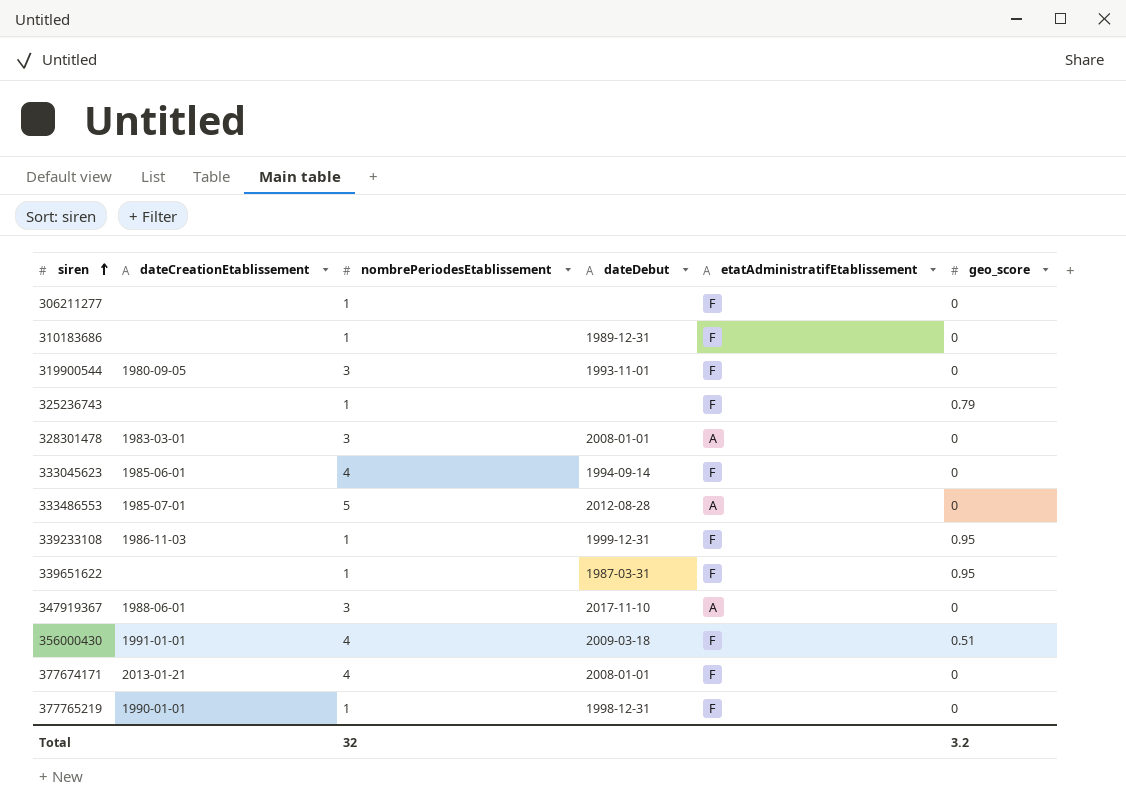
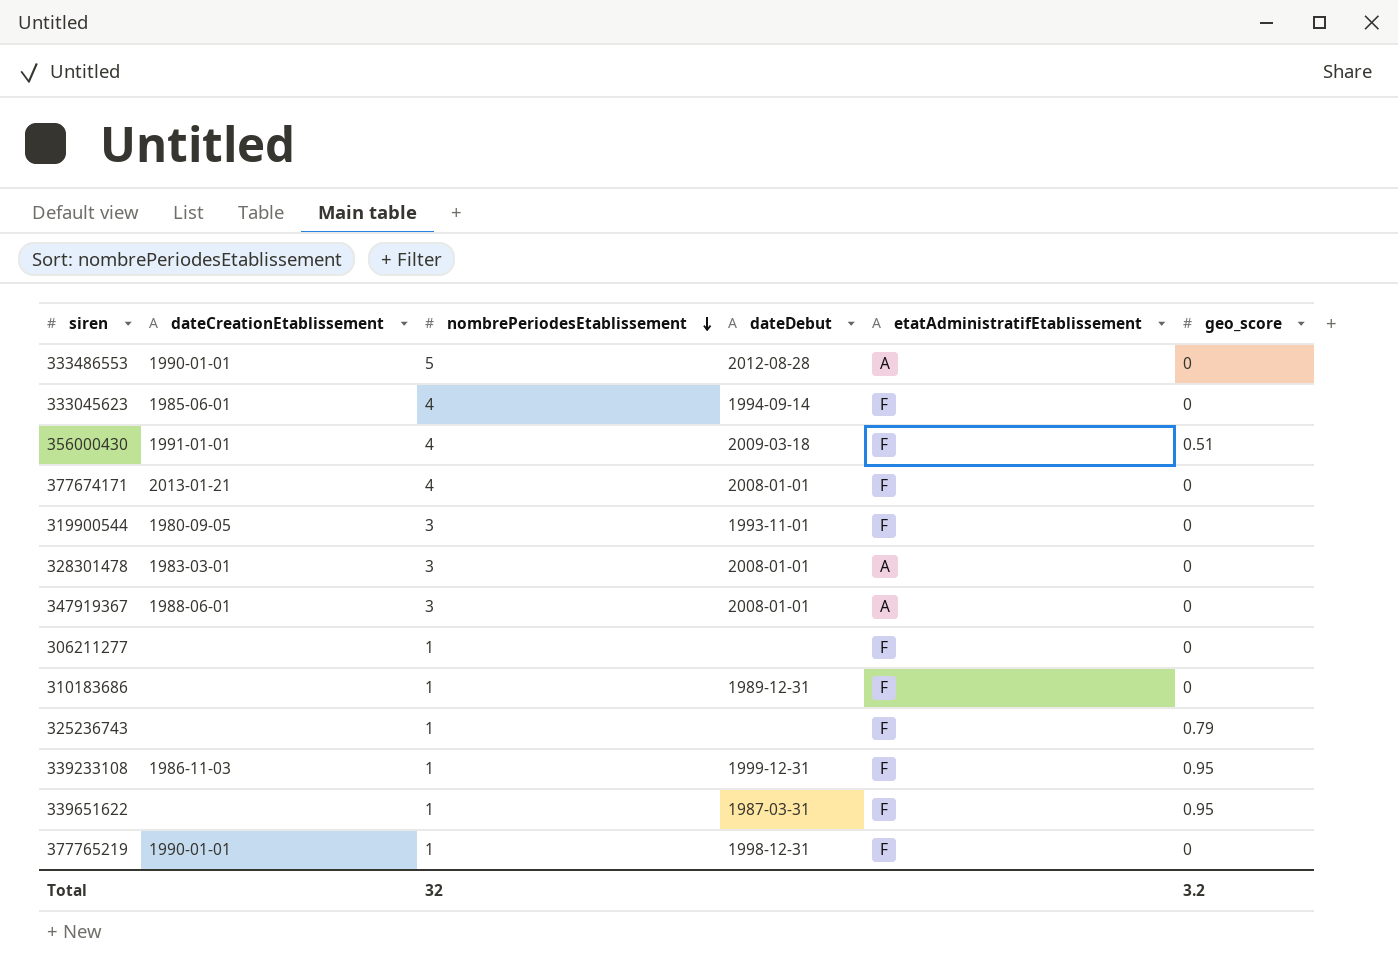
row order: siren ascending -> nombrePeriodesEtablissement descending
333486553 | dateCreationEtablissement: 1985-07-01 -> 1990-01-01
347919367 | dateDebut: 2017-11-10 -> 2008-01-01

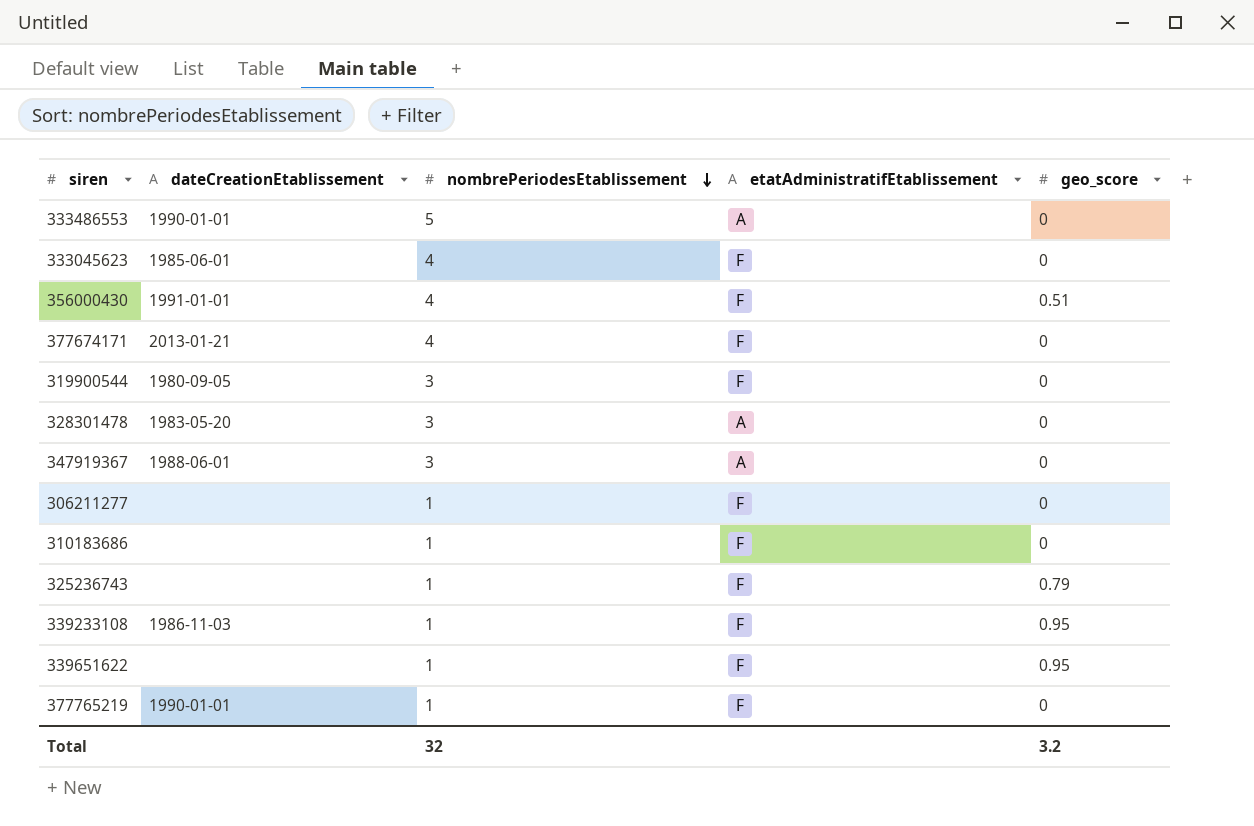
column dateDebut | position: 4 -> none
328301478 | dateCreationEtablissement: 1983-03-01 -> 1983-05-20

